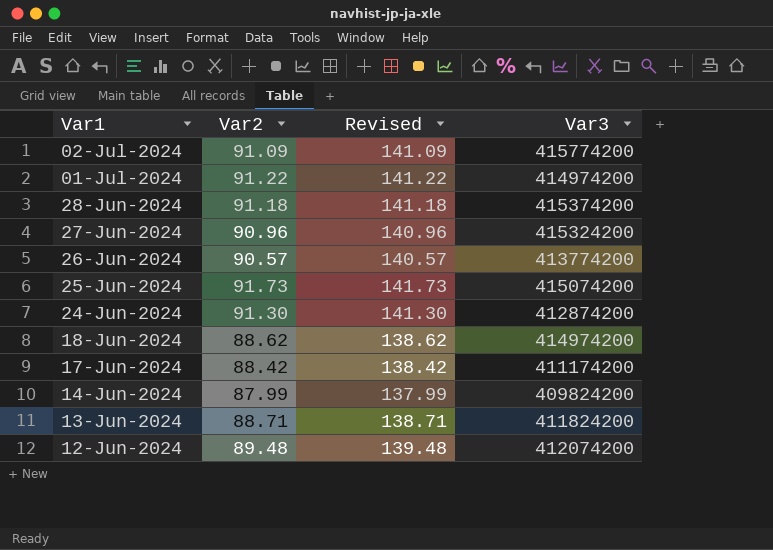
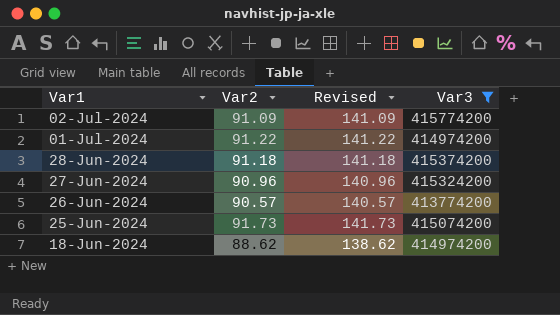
filter: none -> Var3 >= 413774200

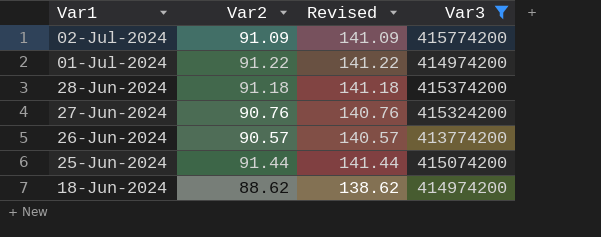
27-Jun-2024 | Var2: 90.96 -> 90.76
27-Jun-2024 | Revised: 140.96 -> 140.76
25-Jun-2024 | Var2: 91.73 -> 91.44
25-Jun-2024 | Revised: 141.73 -> 141.44

